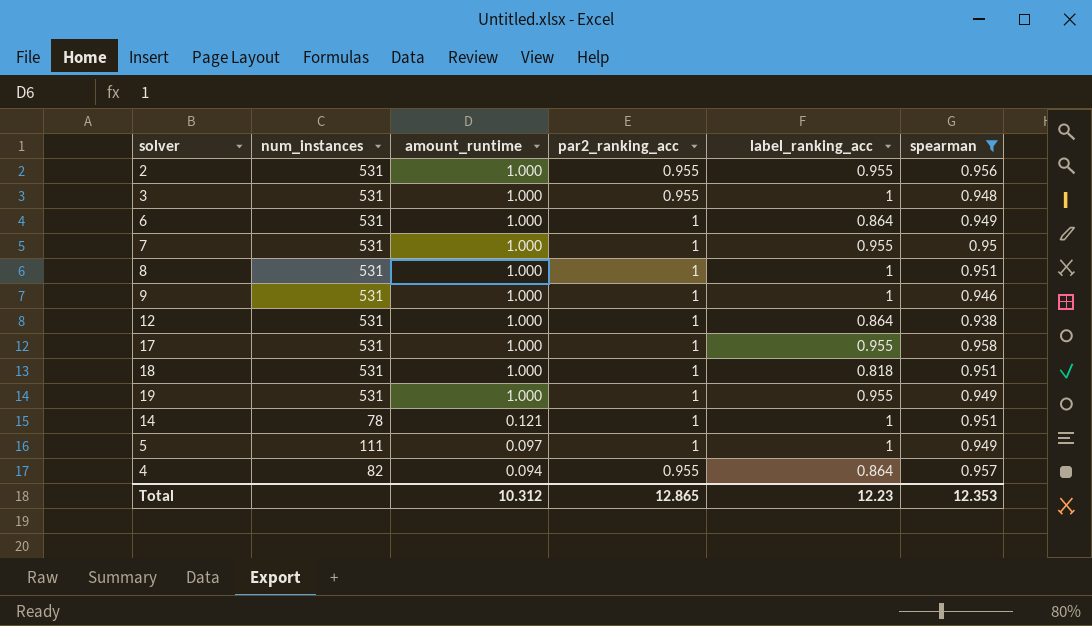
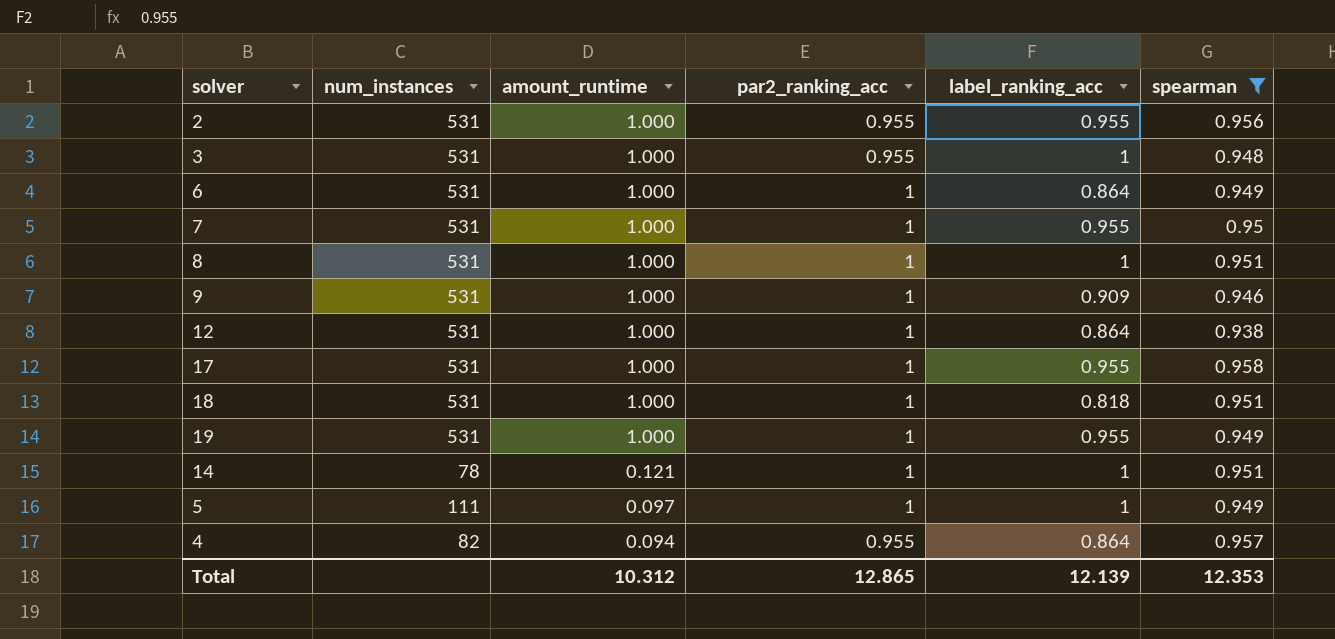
9 | label_ranking_acc: 1 -> 0.909
Total | label_ranking_acc: 12.23 -> 12.139

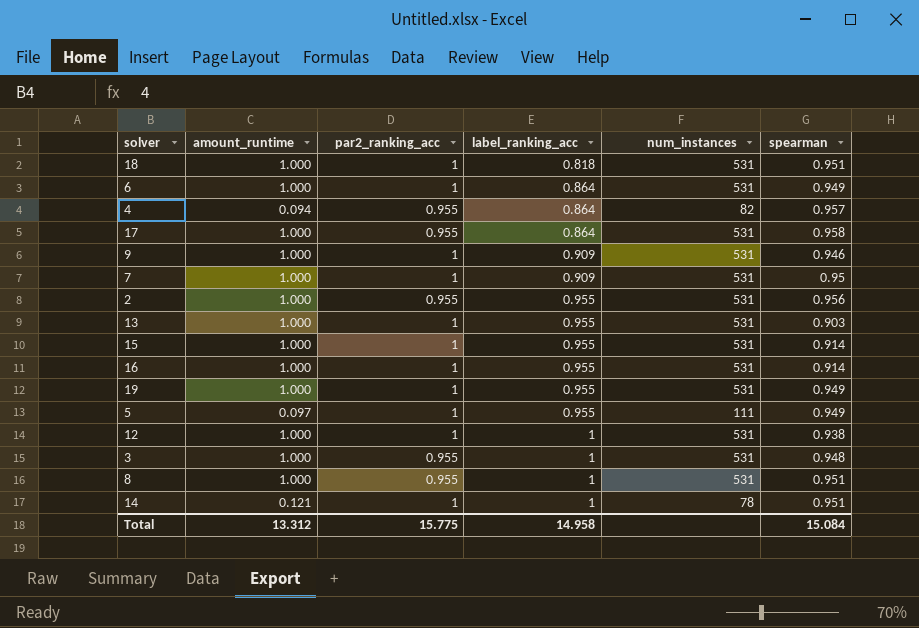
filter: spearman >= 0.938 -> none
row order: amount_runtime descending -> label_ranking_acc ascending
column num_instances | position: 2 -> 5
17 | par2_ranking_acc: 1 -> 0.955
17 | label_ranking_acc: 0.955 -> 0.864
7 | label_ranking_acc: 0.955 -> 0.909
5 | label_ranking_acc: 1 -> 0.955
12 | label_ranking_acc: 0.864 -> 1
8 | par2_ranking_acc: 1 -> 0.955
Total | amount_runtime: 10.312 -> 13.312
Total | par2_ranking_acc: 12.865 -> 15.775
Total | label_ranking_acc: 12.139 -> 14.958
Total | spearman: 12.353 -> 15.084

